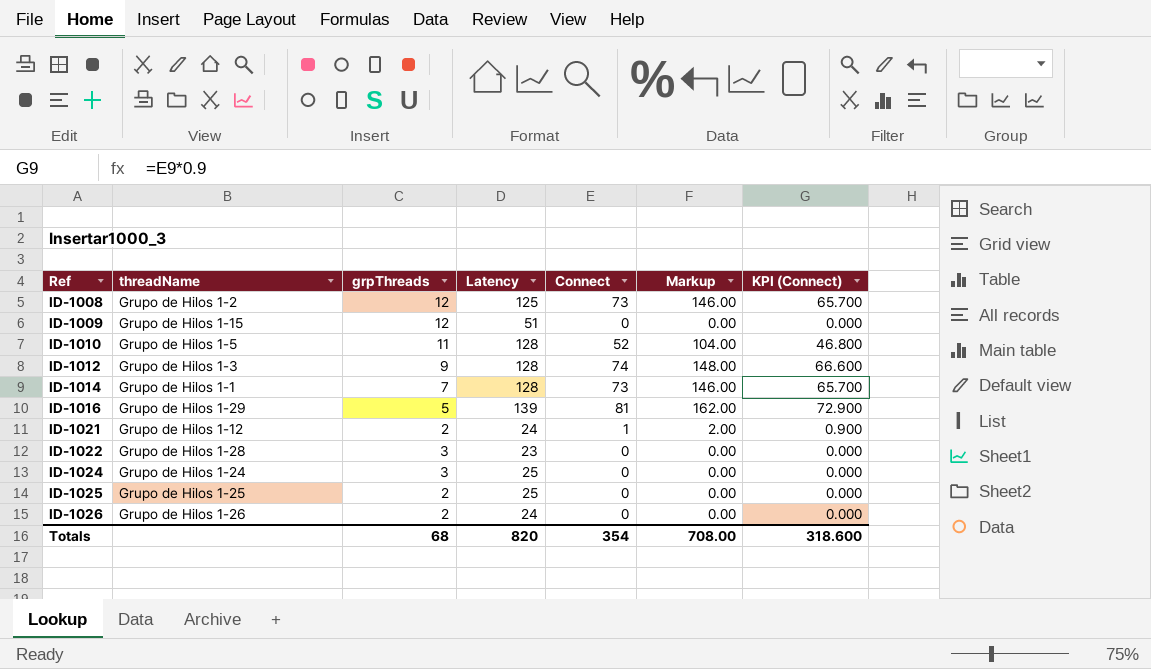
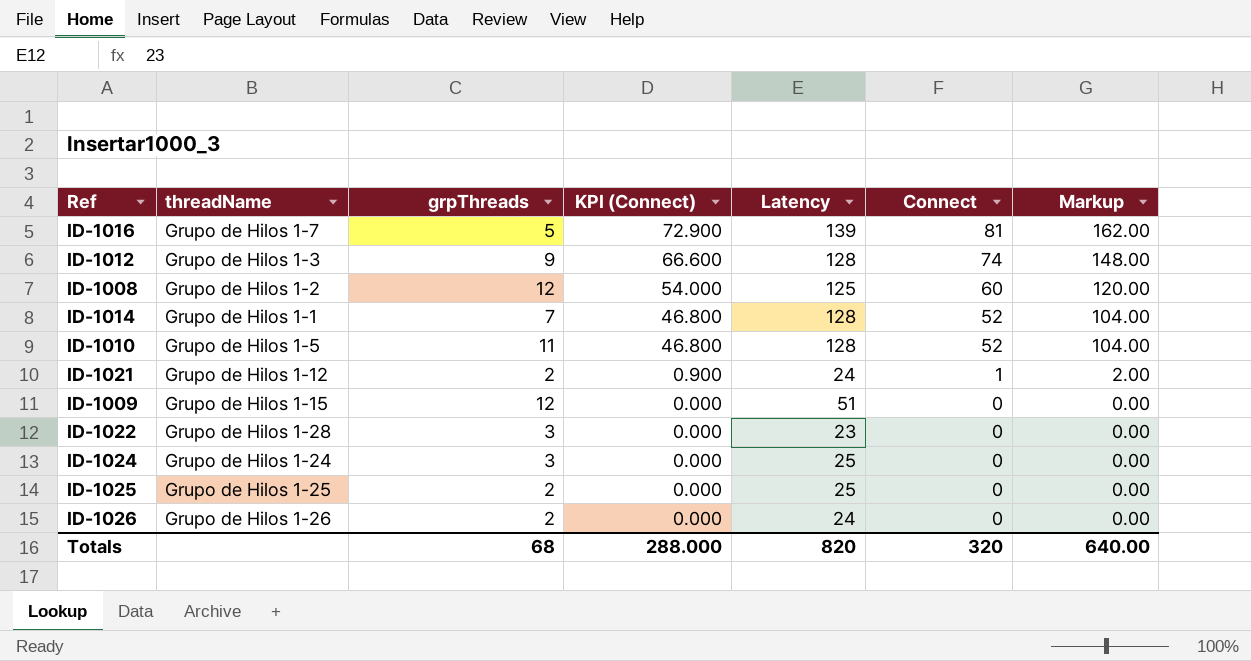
row order: Ref ascending -> KPI (Connect) descending
column KPI (Connect) | position: 7 -> 4
ID-1016 | threadName: Grupo de Hilos 1-29 -> Grupo de Hilos 1-7
ID-1008 | KPI (Connect): 65.700 -> 54.000
ID-1008 | Connect: 73 -> 60
ID-1008 | Markup: 146.00 -> 120.00
ID-1014 | KPI (Connect): 65.700 -> 46.800
ID-1014 | Connect: 73 -> 52
ID-1014 | Markup: 146.00 -> 104.00
Totals | KPI (Connect): 318.600 -> 288.000
Totals | Connect: 354 -> 320
Totals | Markup: 708.00 -> 640.00

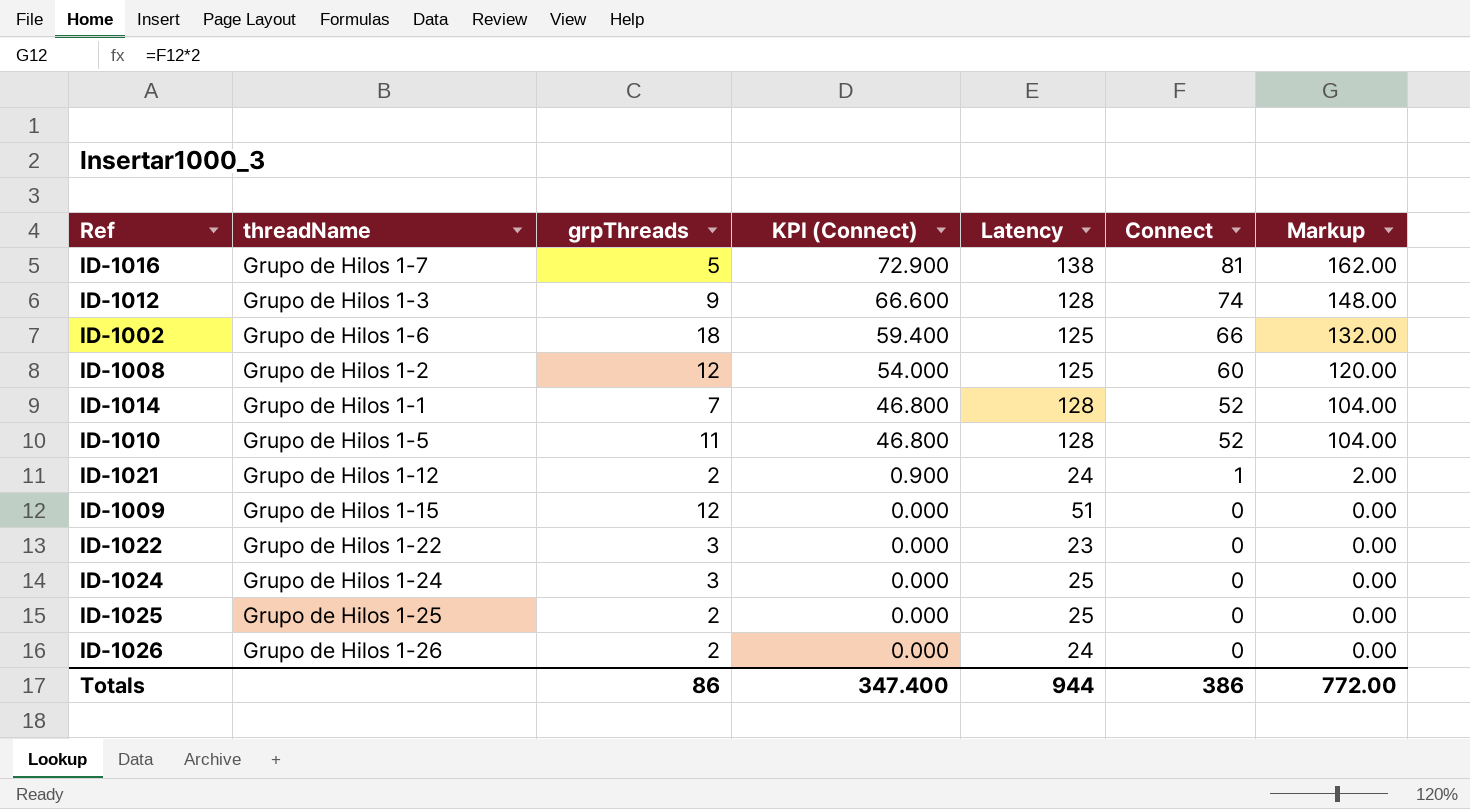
ID-1016 | Latency: 139 -> 138
row ID-1002: none -> Grupo de Hilos 1-6 | 18 | 59.400 | 125 | 66 | 132.00
ID-1022 | threadName: Grupo de Hilos 1-28 -> Grupo de Hilos 1-22
Totals | grpThreads: 68 -> 86
Totals | KPI (Connect): 288.000 -> 347.400
Totals | Latency: 820 -> 944
Totals | Connect: 320 -> 386
Totals | Markup: 640.00 -> 772.00

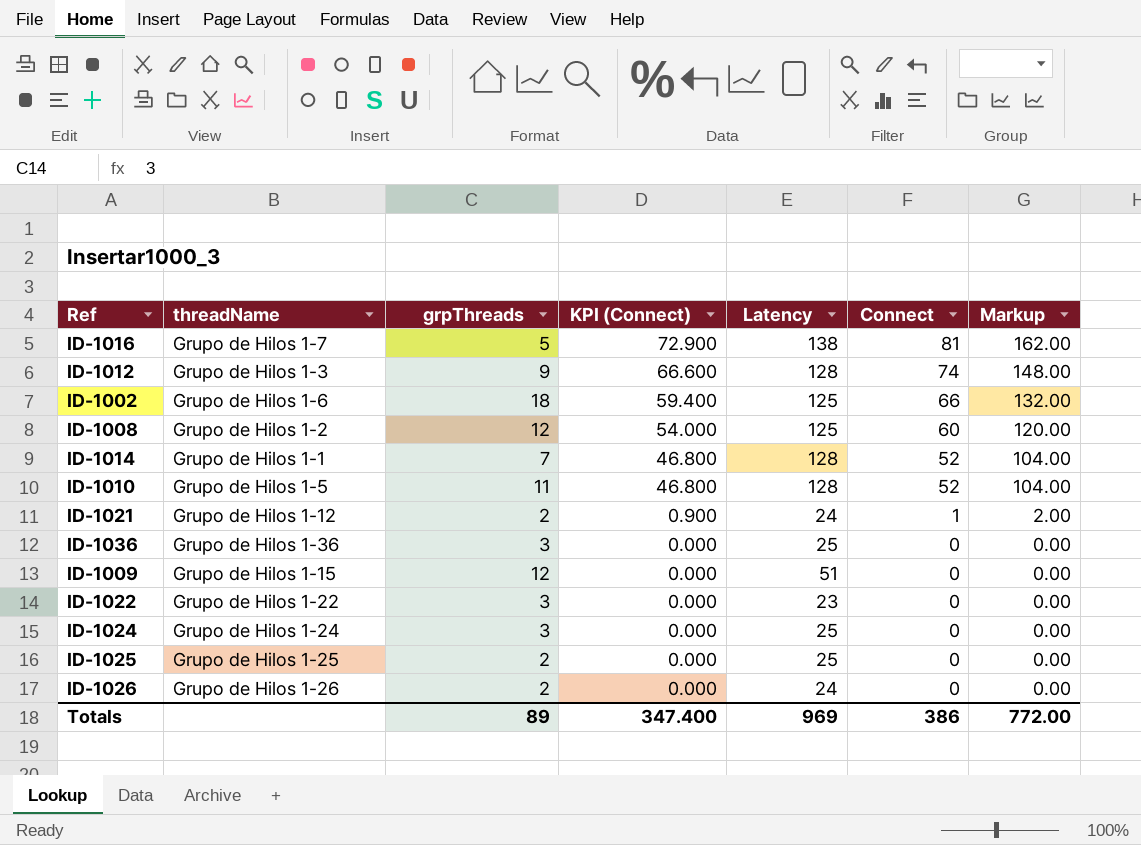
row ID-1036: none -> Grupo de Hilos 1-36 | 3 | 0.000 | 25 | 0 | 0.00
Totals | grpThreads: 86 -> 89
Totals | Latency: 944 -> 969

